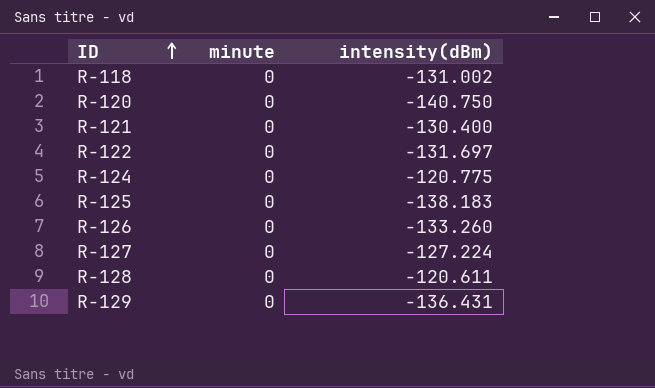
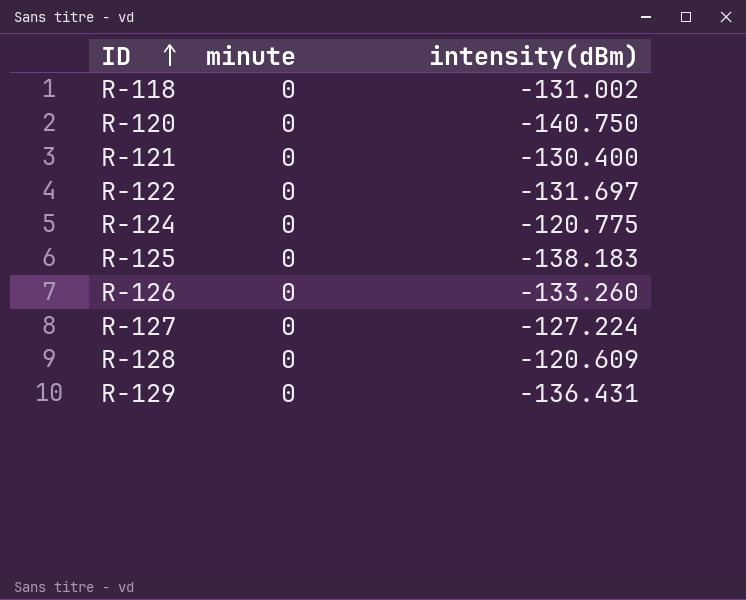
R-128 | intensity(dBm): -120.611 -> -120.609

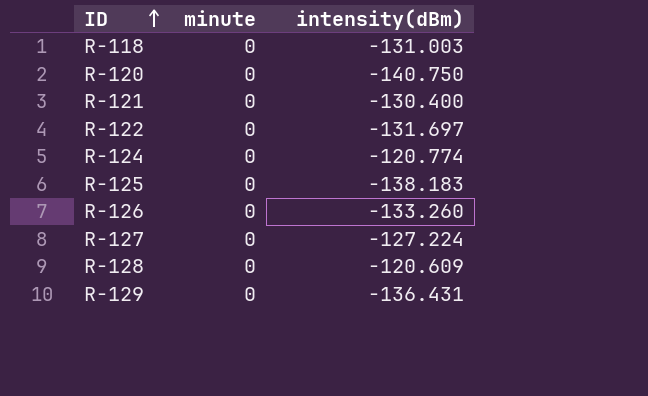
R-118 | intensity(dBm): -131.002 -> -131.003
R-124 | intensity(dBm): -120.775 -> -120.774

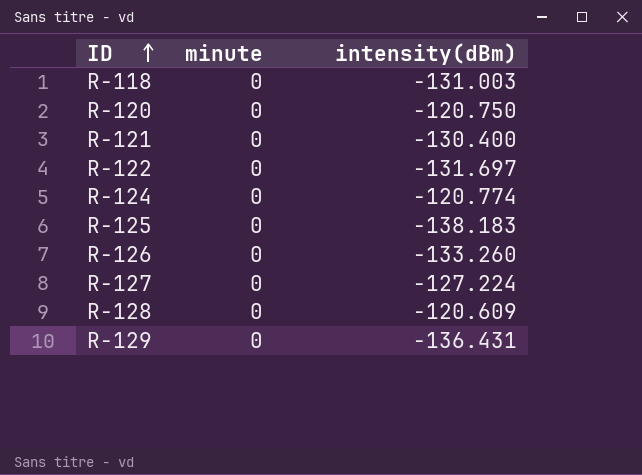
R-120 | intensity(dBm): -140.750 -> -120.750

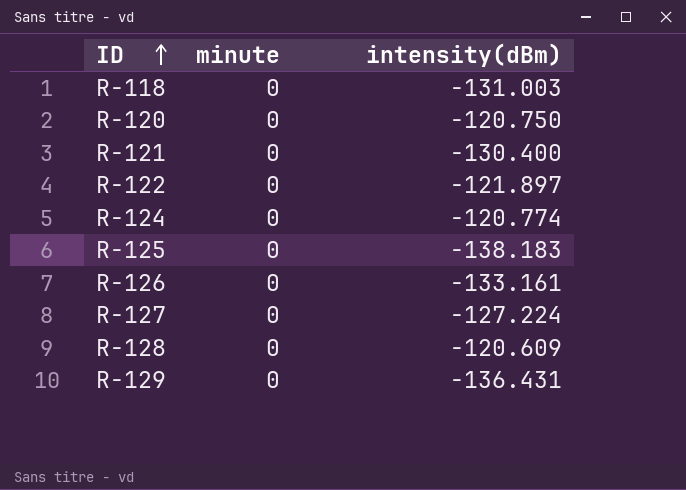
R-122 | intensity(dBm): -131.697 -> -121.897
R-126 | intensity(dBm): -133.260 -> -133.161

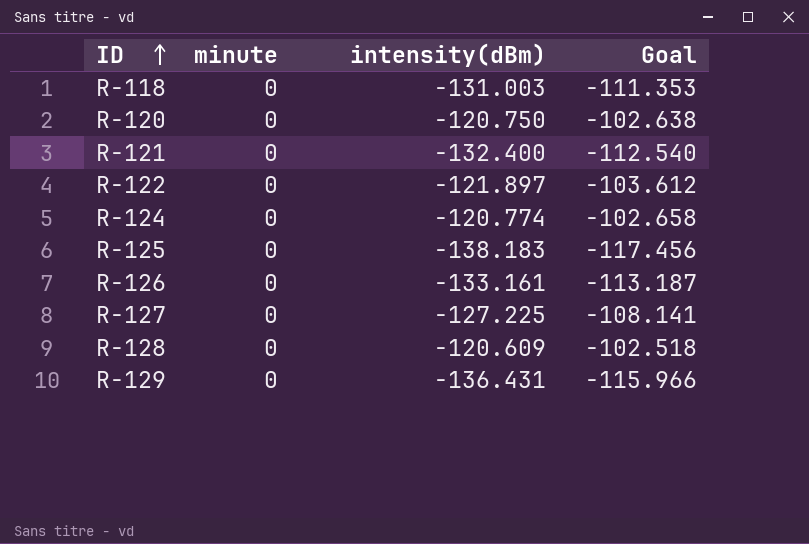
column Goal | formula: none -> [intensity(dBm)] * 0.85
R-121 | intensity(dBm): -130.400 -> -132.400
R-127 | intensity(dBm): -127.224 -> -127.225

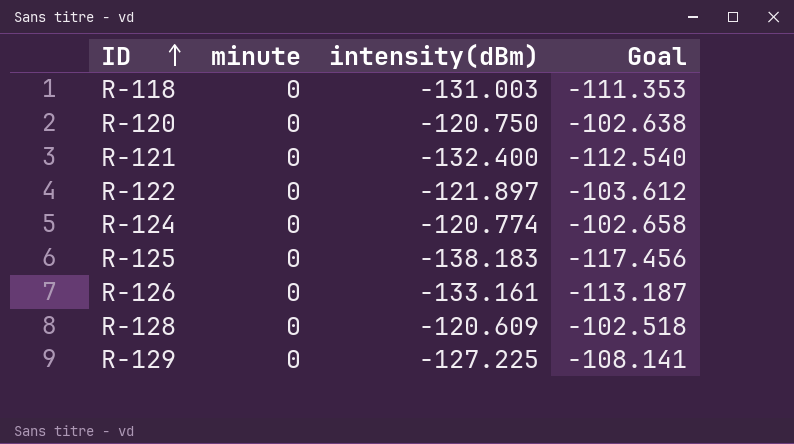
row R-127: 0 | -127.225 | -108.141 -> none
R-129 | intensity(dBm): -136.431 -> -127.225
R-129 | Goal: -115.966 -> -108.141

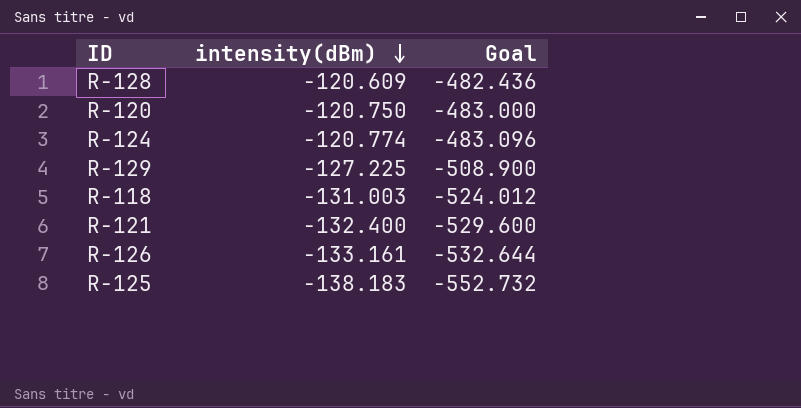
row order: ID ascending -> intensity(dBm) descending
column minute | position: 2 -> none
column Goal | formula: [intensity(dBm)] * 0.85 -> [intensity(dBm)] * 4
row R-122: 0 | -121.897 | -103.612 -> none

